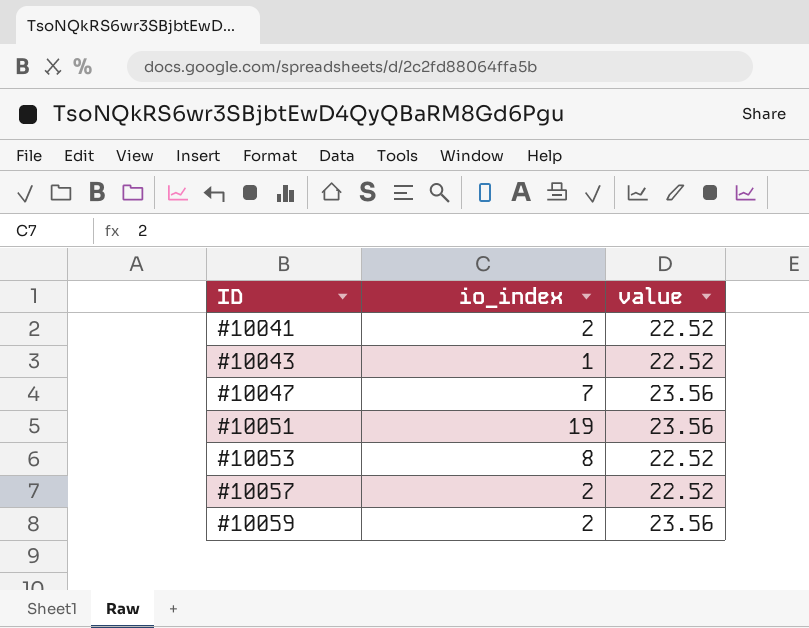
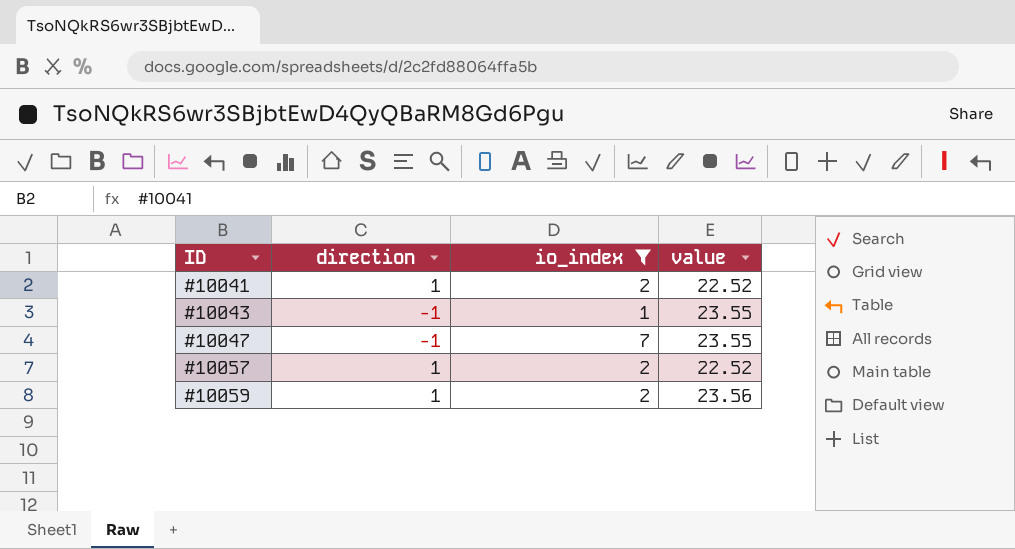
filter: none -> io_index <= 7
column direction | position: none -> 2
#10043 | value: 22.52 -> 23.55
#10047 | value: 23.56 -> 23.55

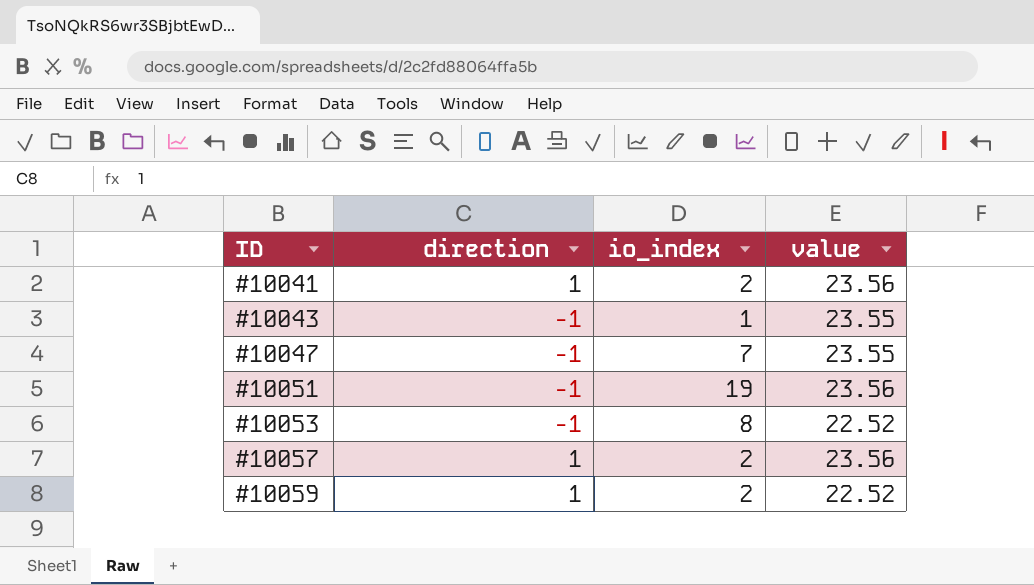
filter: io_index <= 7 -> none
#10041 | value: 22.52 -> 23.56
#10057 | value: 22.52 -> 23.56
#10059 | value: 23.56 -> 22.52

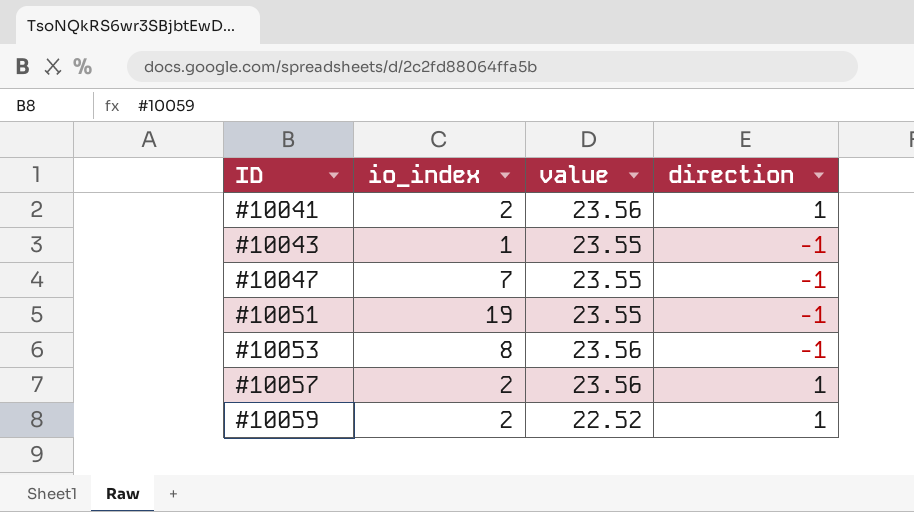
column direction | position: 2 -> 4
#10051 | value: 23.56 -> 23.55
#10053 | value: 22.52 -> 23.56

